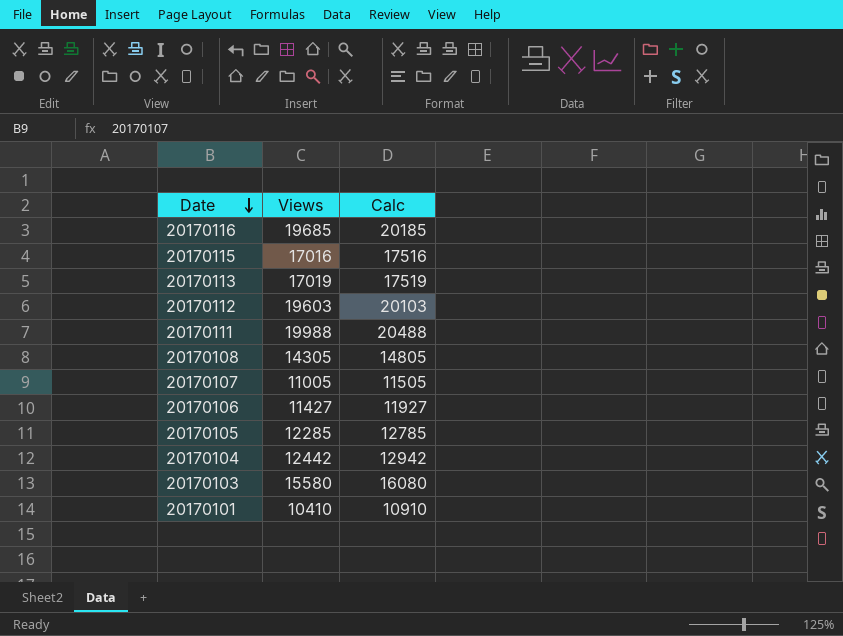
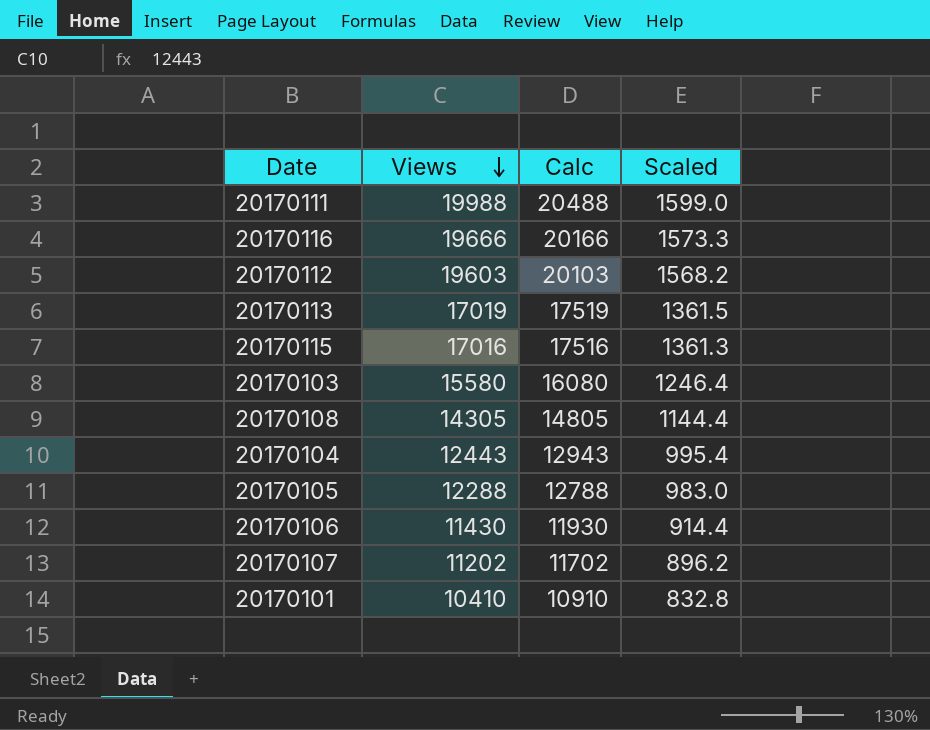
row order: Date descending -> Views descending
column Scaled | formula: none -> [Views] * 0.08
20170116 | Views: 19685 -> 19666
20170116 | Calc: 20185 -> 20166
20170104 | Views: 12442 -> 12443
20170104 | Calc: 12942 -> 12943
20170105 | Views: 12285 -> 12288
20170105 | Calc: 12785 -> 12788
20170106 | Views: 11427 -> 11430
20170106 | Calc: 11927 -> 11930
20170107 | Views: 11005 -> 11202
20170107 | Calc: 11505 -> 11702

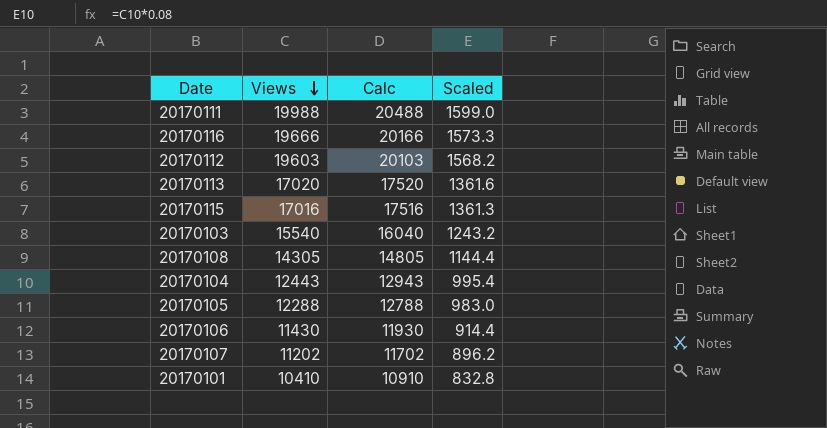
20170113 | Views: 17019 -> 17020
20170113 | Calc: 17519 -> 17520
20170113 | Scaled: 1361.5 -> 1361.6
20170103 | Views: 15580 -> 15540
20170103 | Calc: 16080 -> 16040
20170103 | Scaled: 1246.4 -> 1243.2

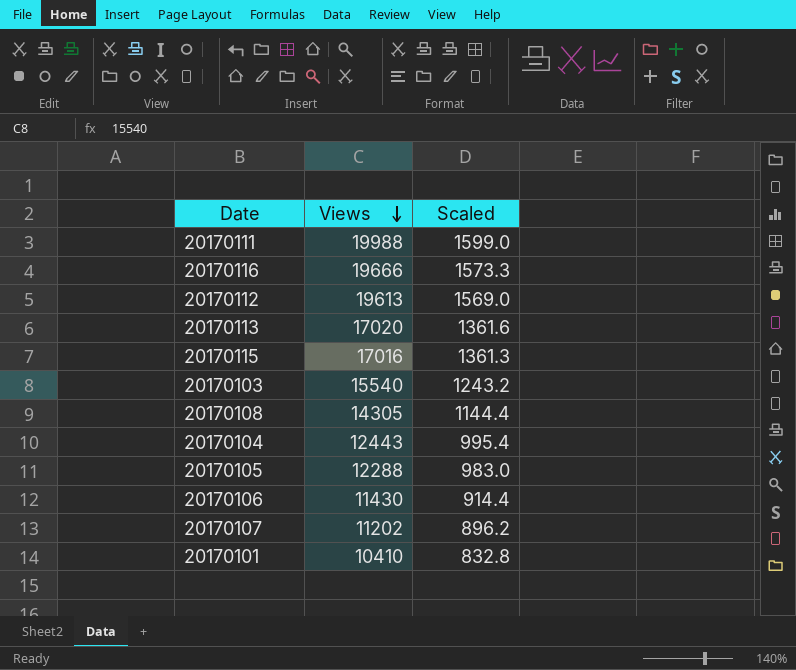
column Calc | formula: [Views] + 500 -> none
20170112 | Views: 19603 -> 19613
20170112 | Scaled: 1568.2 -> 1569.0

